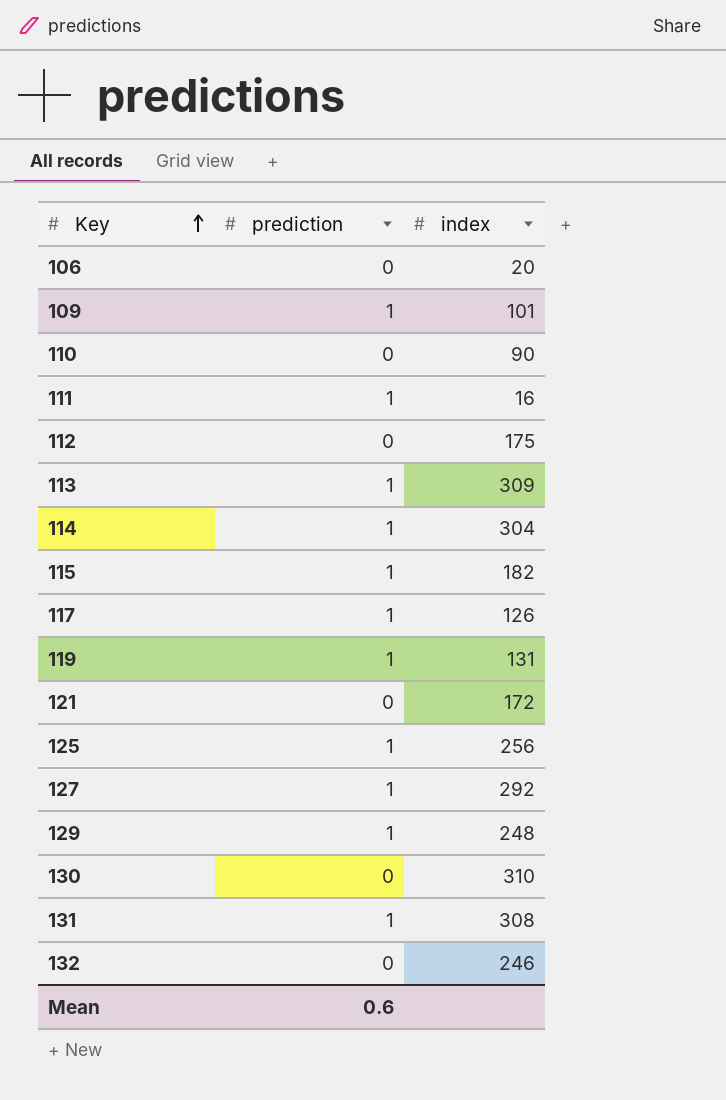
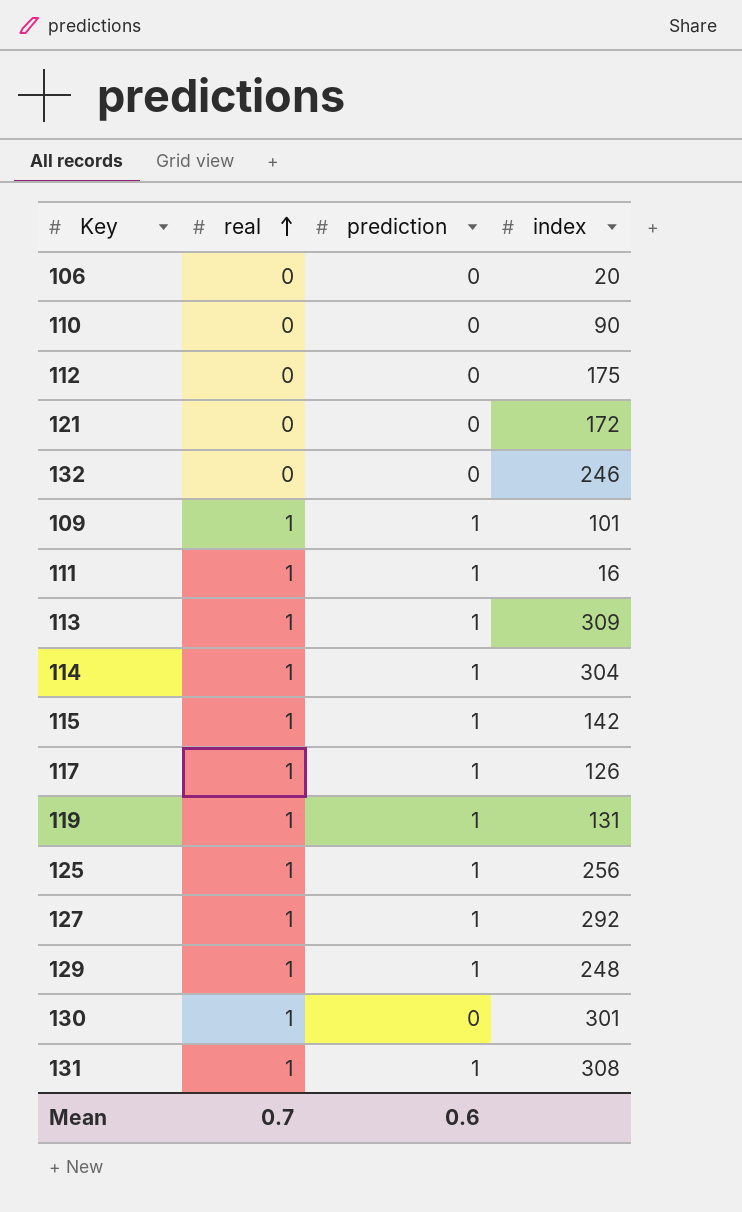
row order: Key ascending -> real ascending
column real | position: none -> 2
115 | index: 182 -> 142
130 | index: 310 -> 301

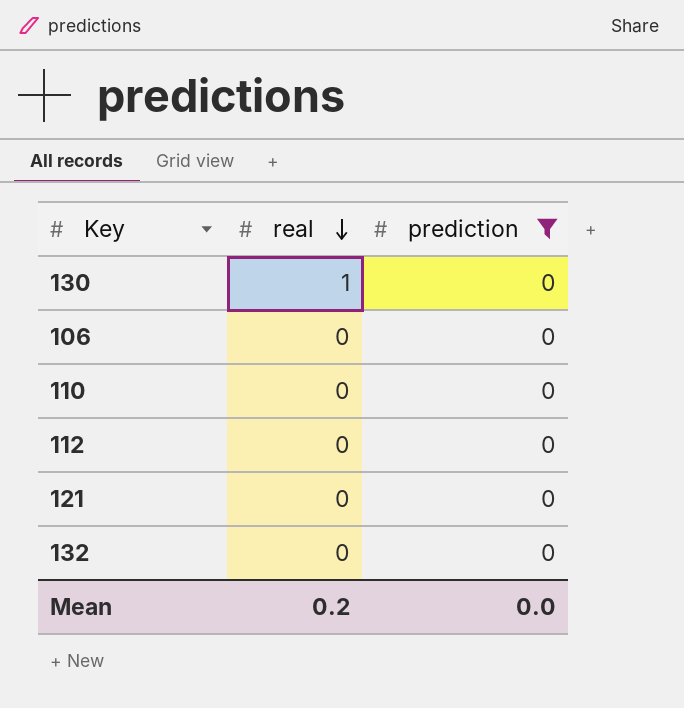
filter: none -> prediction = 0
row order: real ascending -> real descending
column index | position: 4 -> none
Mean | real: 0.7 -> 0.2
Mean | prediction: 0.6 -> 0.0

